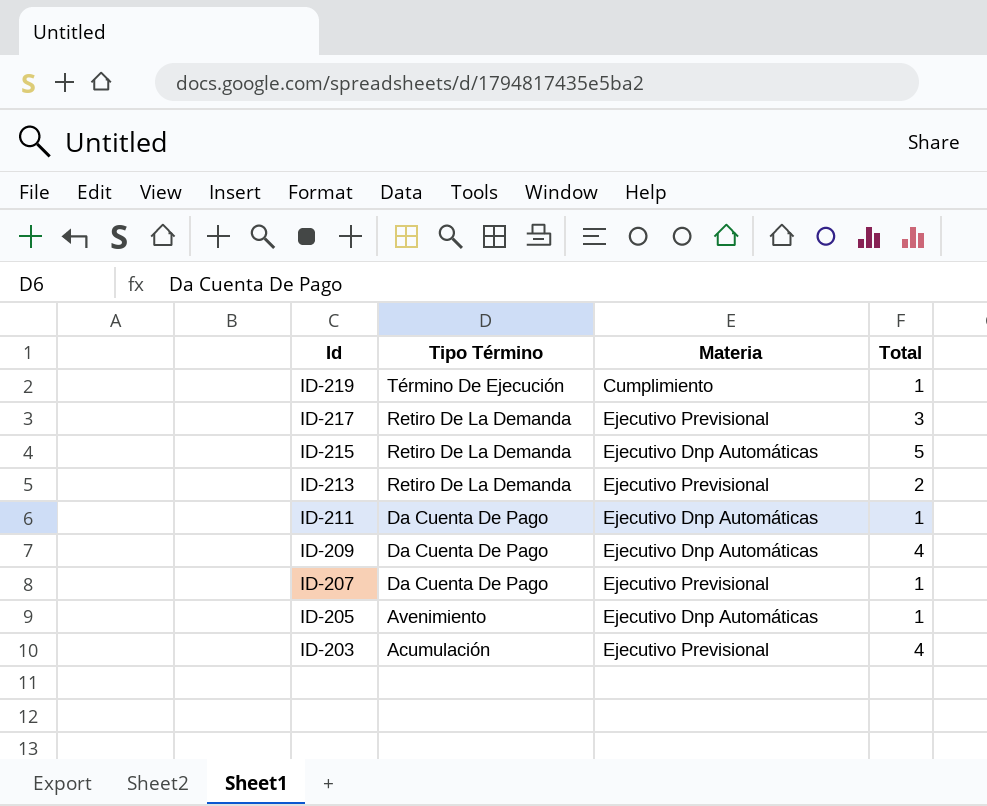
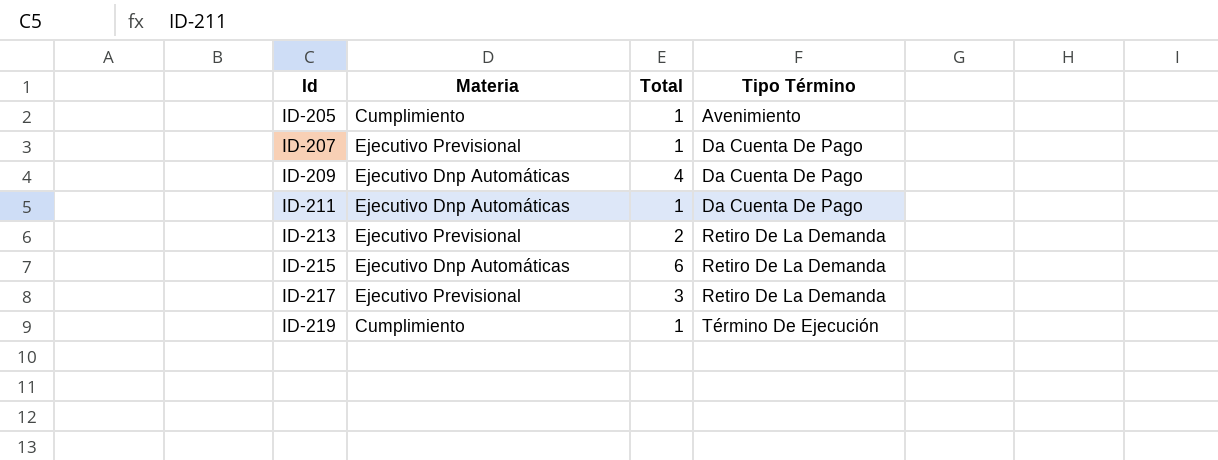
row order: Id descending -> Id ascending
column Tipo Término | position: 2 -> 4
row ID-203: Acumulación | Ejecutivo Previsional | 4 -> none
ID-205 | Materia: Ejecutivo Dnp Automáticas -> Cumplimiento
ID-215 | Total: 5 -> 6

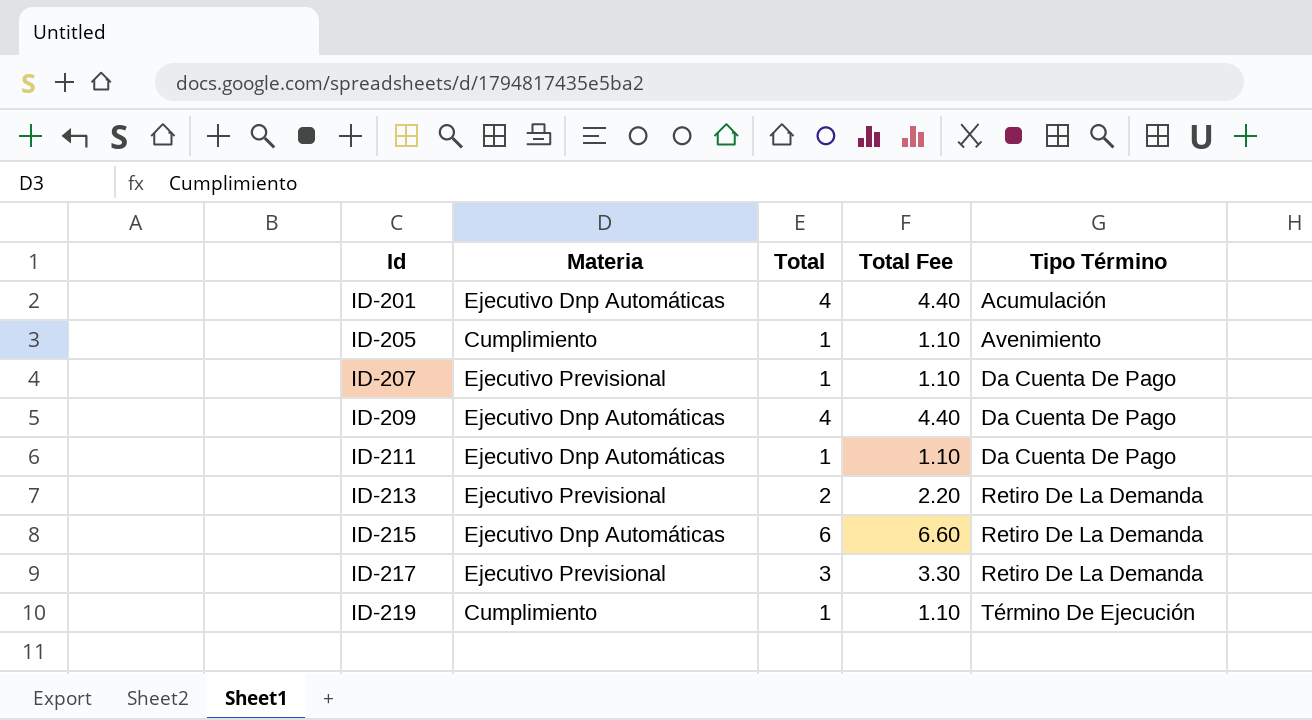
column Total Fee | formula: none -> [Total] * 1.1
row ID-201: none -> Ejecutivo Dnp Automáticas | 4 | 4.40 | Acumulación

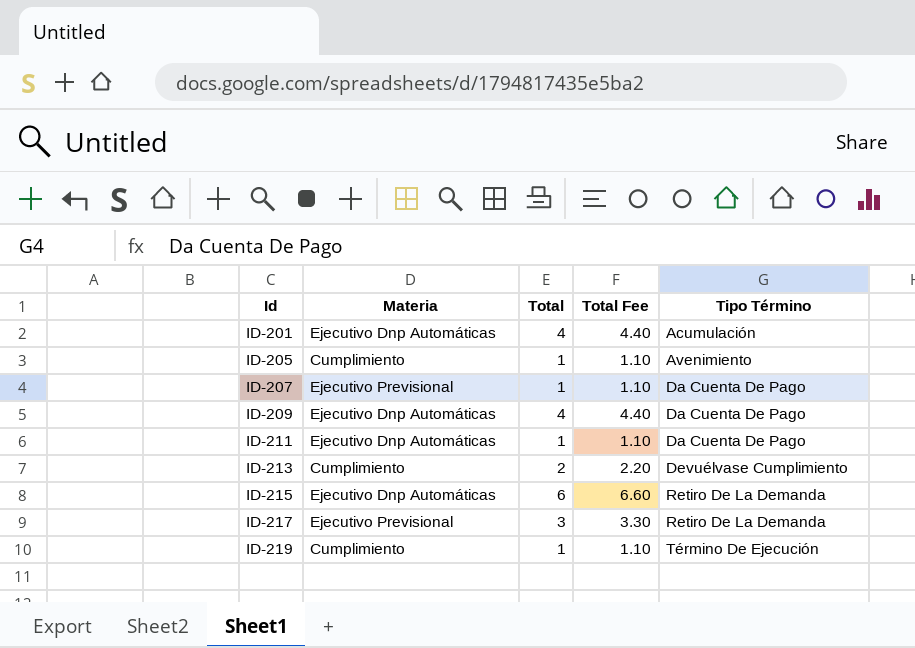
ID-213 | Materia: Ejecutivo Previsional -> Cumplimiento
ID-213 | Tipo Término: Retiro De La Demanda -> Devuélvase Cumplimiento

